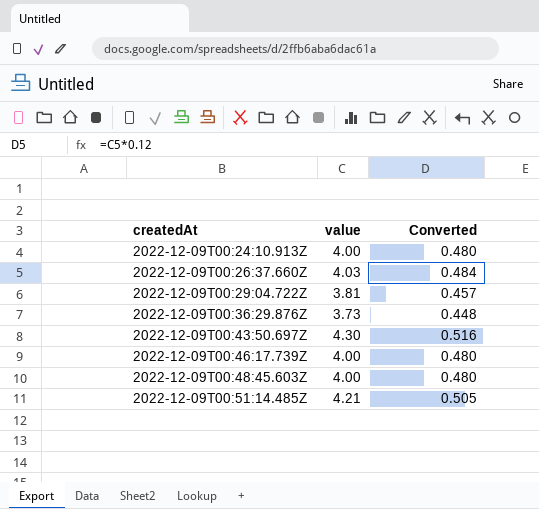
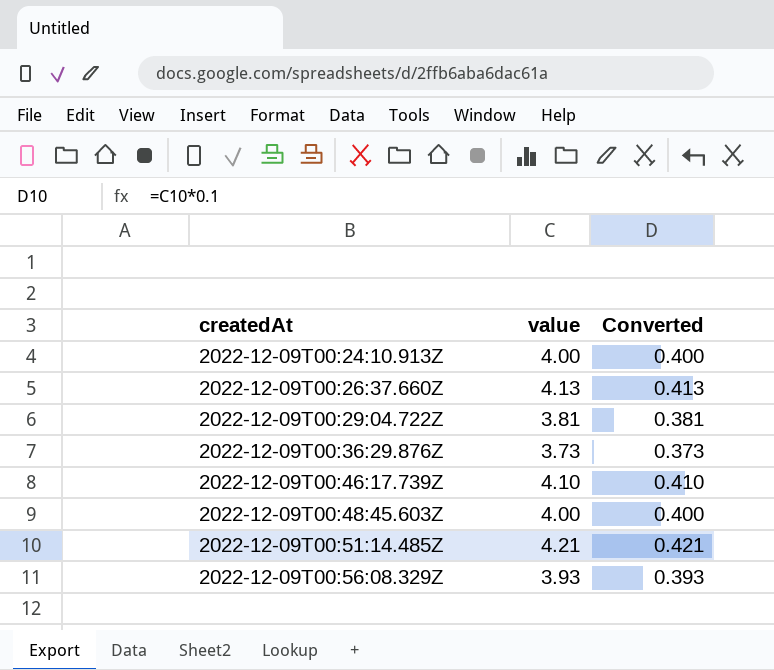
column Converted | formula: [value] * 0.12 -> [value] * 0.1
row 2022-12-09T00:43:50.697Z: 4.30 | 0.516 -> none
2022-12-09T00:26:37.660Z | value: 4.03 -> 4.13
2022-12-09T00:46:17.739Z | value: 4.00 -> 4.10
row 2022-12-09T00:56:08.329Z: none -> 3.93 | 0.393

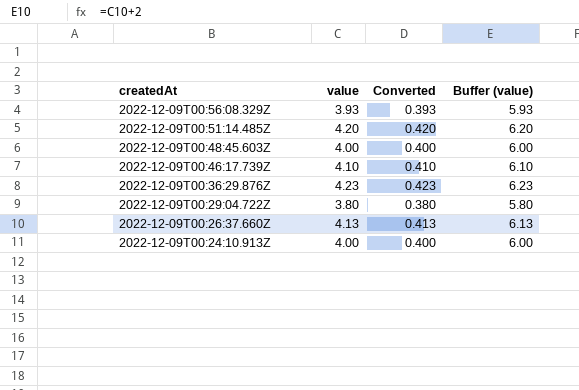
row order: createdAt ascending -> createdAt descending
column Buffer (value) | formula: none -> [value] + 2
2022-12-09T00:51:14.485Z | value: 4.21 -> 4.20
2022-12-09T00:51:14.485Z | Converted: 0.421 -> 0.420
2022-12-09T00:36:29.876Z | value: 3.73 -> 4.23
2022-12-09T00:36:29.876Z | Converted: 0.373 -> 0.423
2022-12-09T00:29:04.722Z | value: 3.81 -> 3.80
2022-12-09T00:29:04.722Z | Converted: 0.381 -> 0.380

